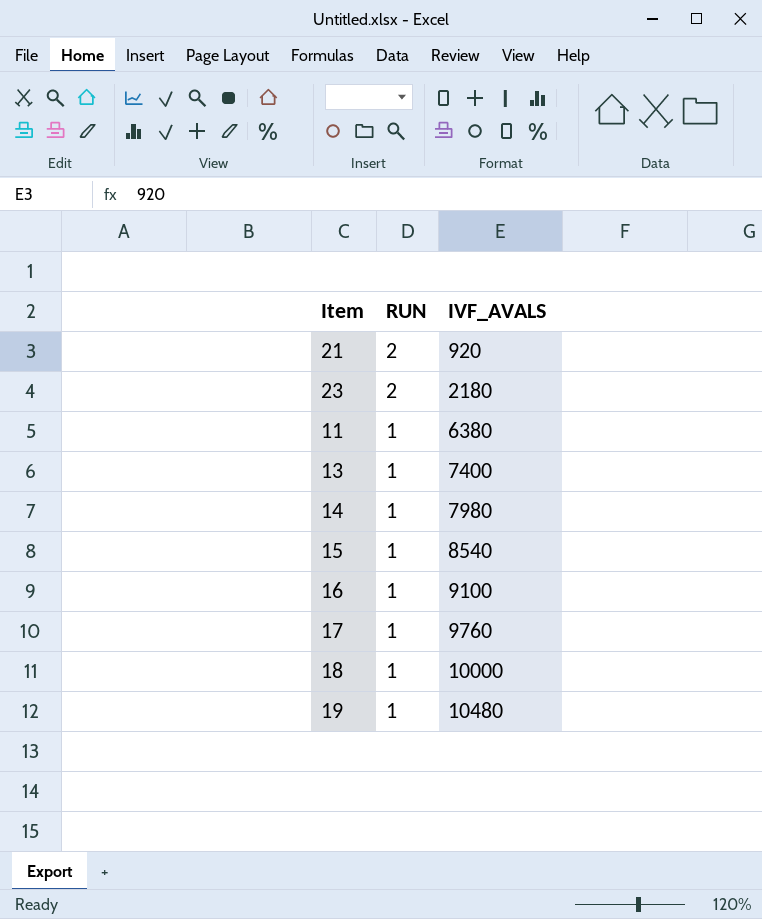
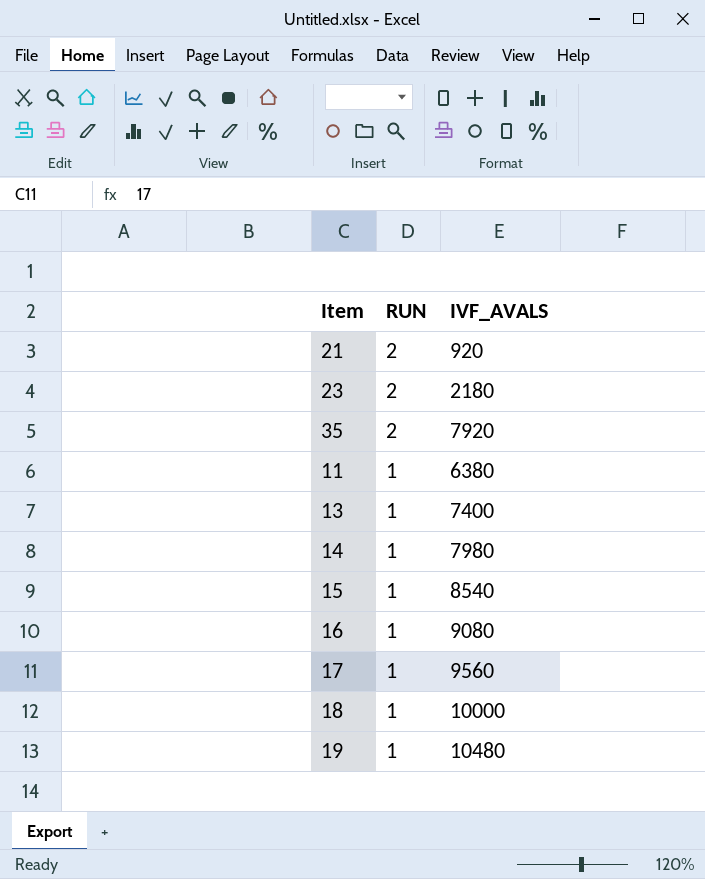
row 35: none -> 2 | 7920
16 | IVF_AVALS: 9100 -> 9080
17 | IVF_AVALS: 9760 -> 9560

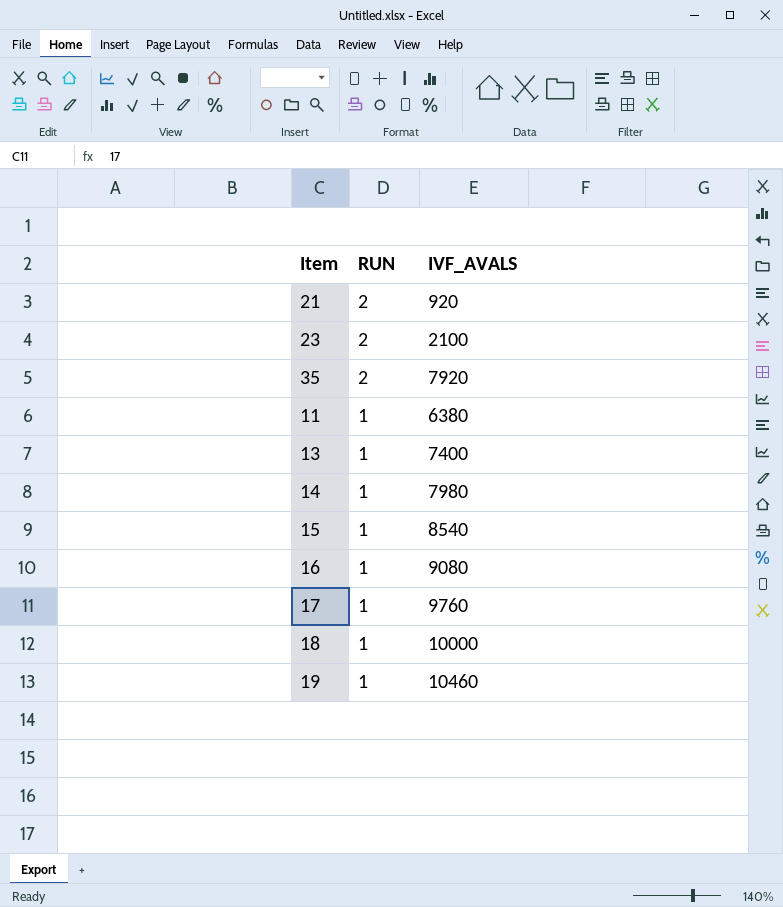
23 | IVF_AVALS: 2180 -> 2100
17 | IVF_AVALS: 9560 -> 9760
19 | IVF_AVALS: 10480 -> 10460

